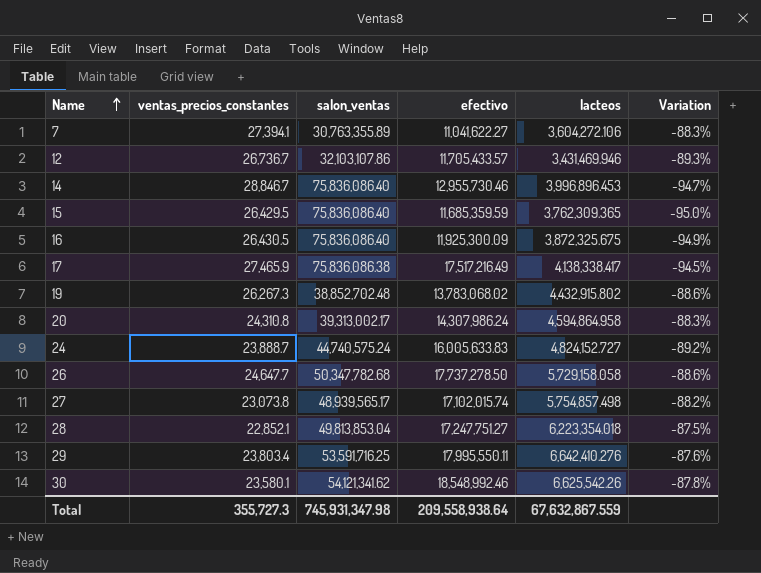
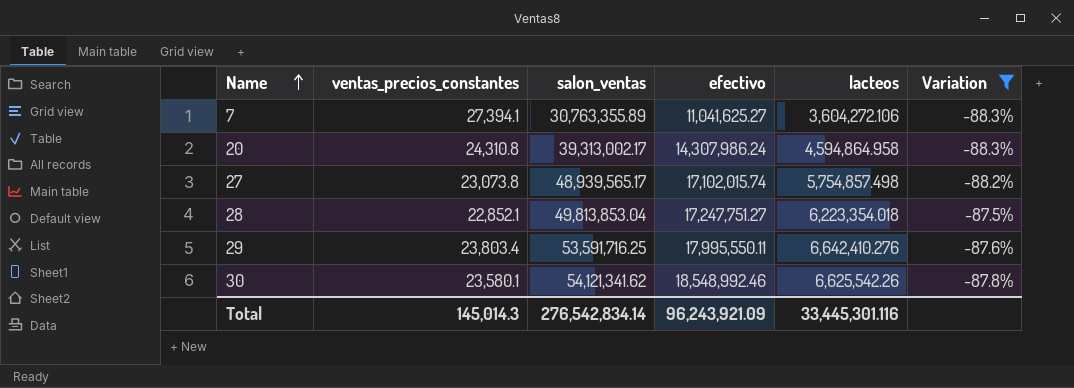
filter: none -> Variation >= -88.3%
7 | efectivo: 11,041,622.27 -> 11,041,625.27
Total | ventas_precios_constantes: 355,727.3 -> 145,014.3
Total | salon_ventas: 745,931,347.98 -> 276,542,834.14
Total | efectivo: 209,558,938.64 -> 96,243,921.09
Total | lacteos: 67,632,867.559 -> 33,445,301.116

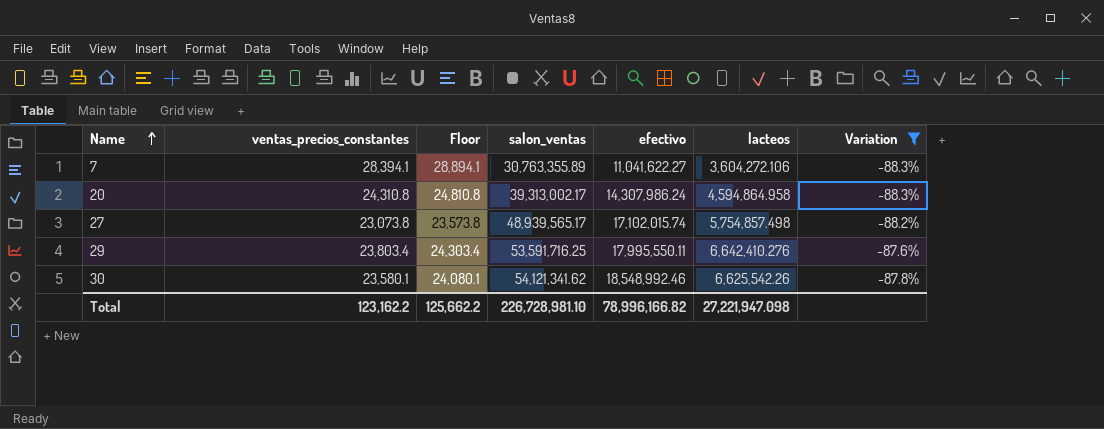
column Floor | formula: none -> [ventas_precios_constantes] + 500
row 28: 22,852.1 | 49,813,853.04 | 17,247,751.27 | 6,223,354.018 | -87.5% -> none
7 | ventas_precios_constantes: 27,394.1 -> 28,394.1
7 | efectivo: 11,041,625.27 -> 11,041,622.27
Total | ventas_precios_constantes: 145,014.3 -> 123,162.2
Total | salon_ventas: 276,542,834.14 -> 226,728,981.10
Total | efectivo: 96,243,921.09 -> 78,996,166.82
Total | lacteos: 33,445,301.116 -> 27,221,947.098

